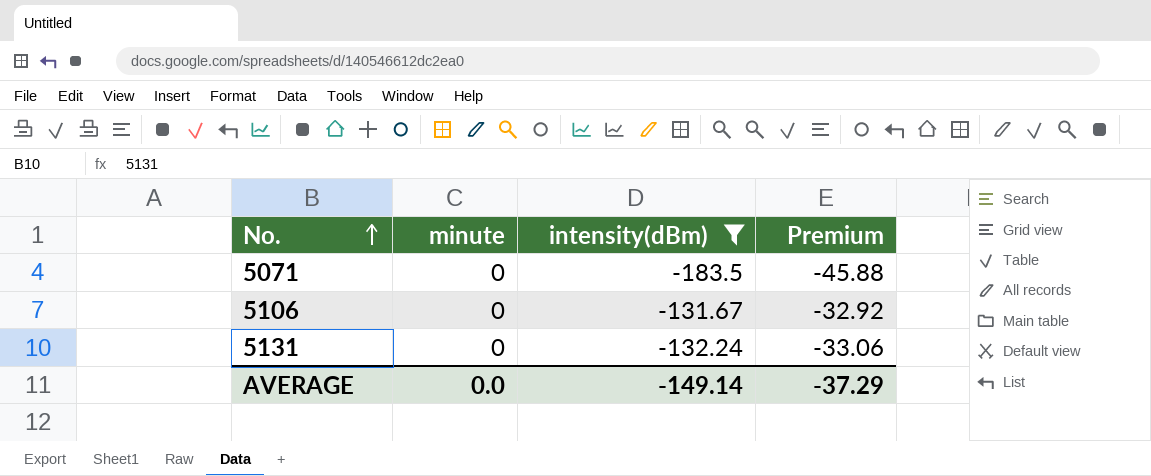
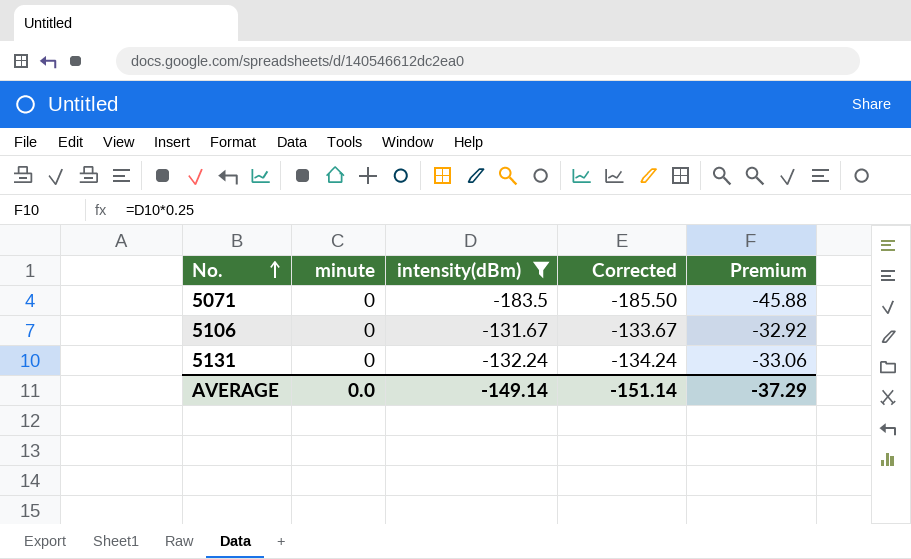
column Corrected | formula: none -> [intensity(dBm)] - 2

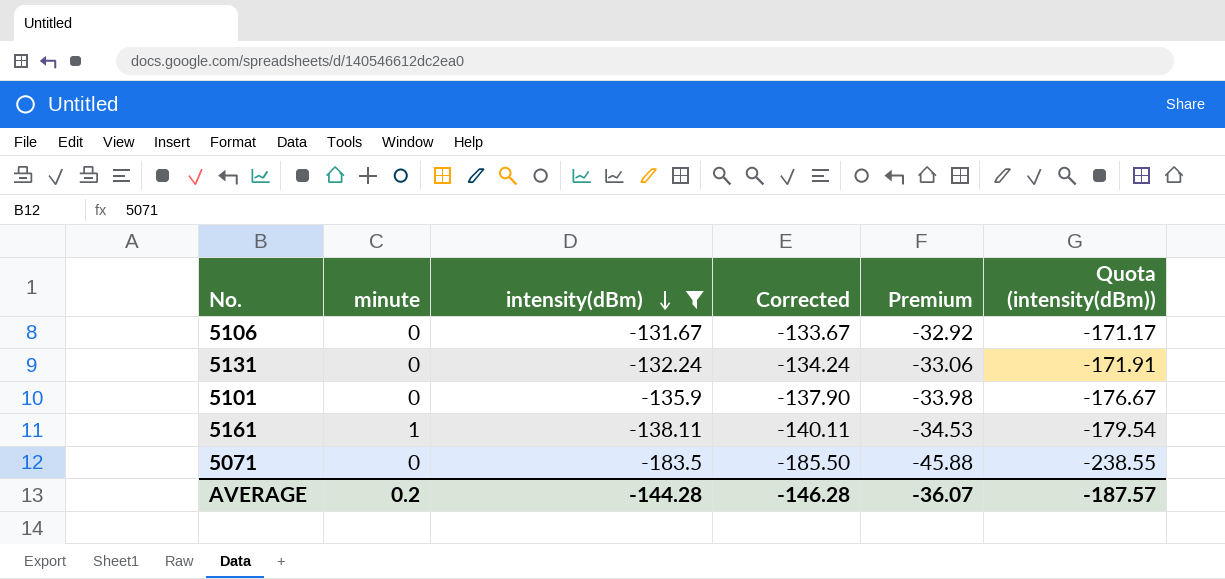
row order: No. ascending -> intensity(dBm) descending
column Quota (intensity(dBm)) | formula: none -> [intensity(dBm)] * 1.3
row 5101: none -> 0 | -135.9 | -137.90 | -33.98 | -176.67
row 5161: none -> 1 | -138.11 | -140.11 | -34.53 | -179.54
AVERAGE | minute: 0.0 -> 0.2
AVERAGE | intensity(dBm): -149.14 -> -144.28
AVERAGE | Corrected: -151.14 -> -146.28
AVERAGE | Premium: -37.29 -> -36.07

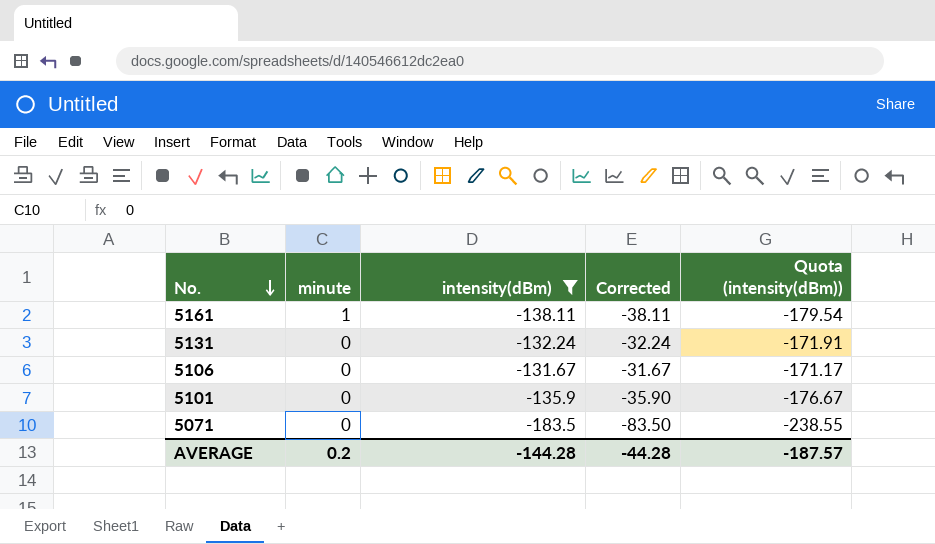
row order: intensity(dBm) descending -> No. descending
column Premium | formula: [intensity(dBm)] * 0.25 -> none
column Corrected | formula: [intensity(dBm)] - 2 -> [intensity(dBm)] + 100
AVERAGE | Corrected: -146.28 -> -44.28

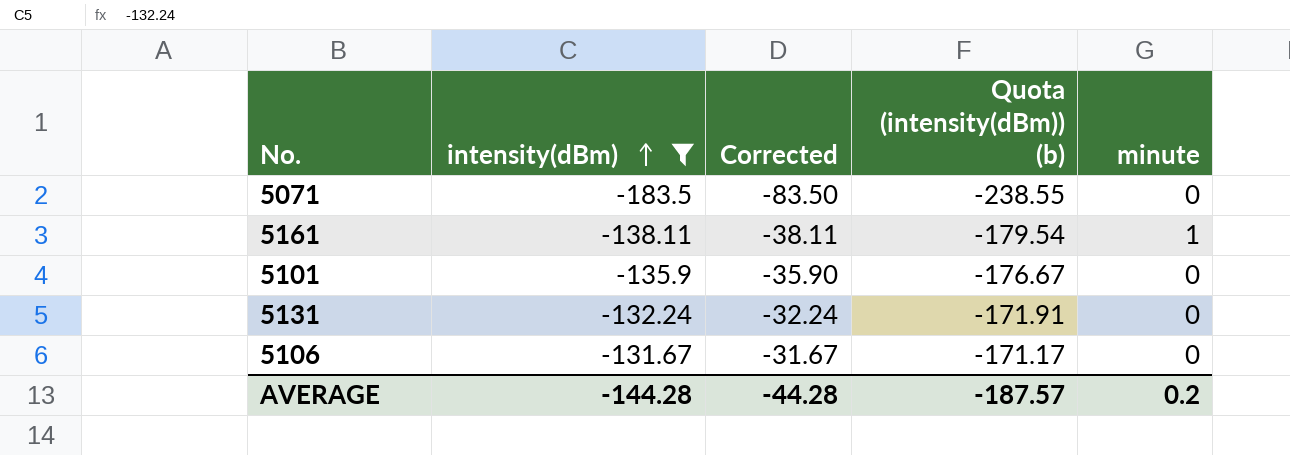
row order: No. descending -> intensity(dBm) ascending
column name: Quota (intensity(dBm)) -> Quota (intensity(dBm)) (b)
column minute | position: 2 -> 5

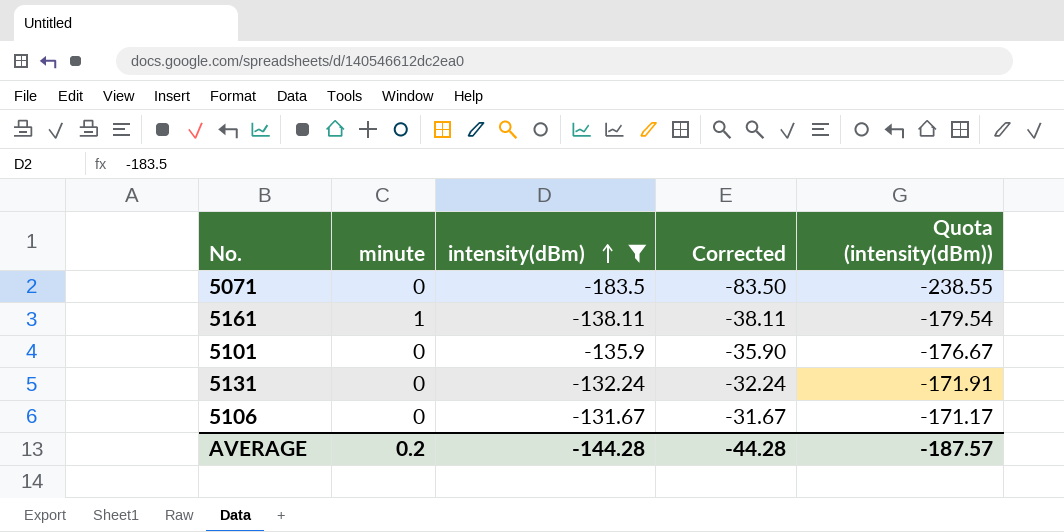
column minute | position: 5 -> 2
column name: Quota (intensity(dBm)) (b) -> Quota (intensity(dBm))

